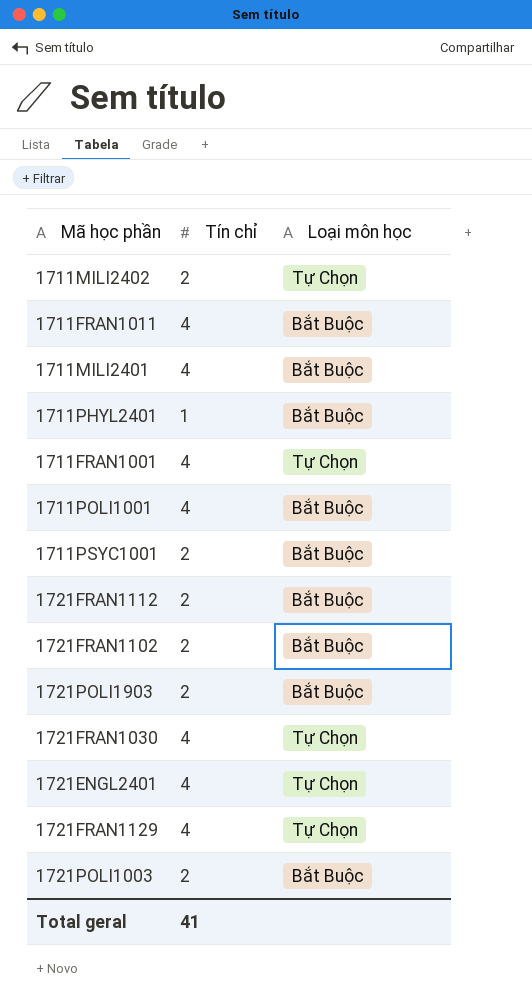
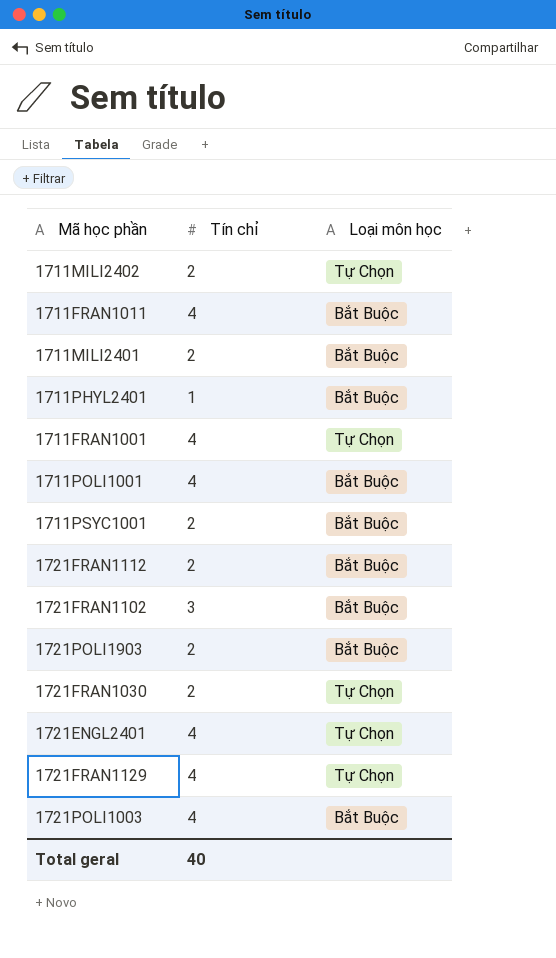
1711MILI2401 | Tín chỉ: 4 -> 2
1721FRAN1102 | Tín chỉ: 2 -> 3
1721FRAN1030 | Tín chỉ: 4 -> 2
1721POLI1003 | Tín chỉ: 2 -> 4
Total geral | Tín chỉ: 41 -> 40

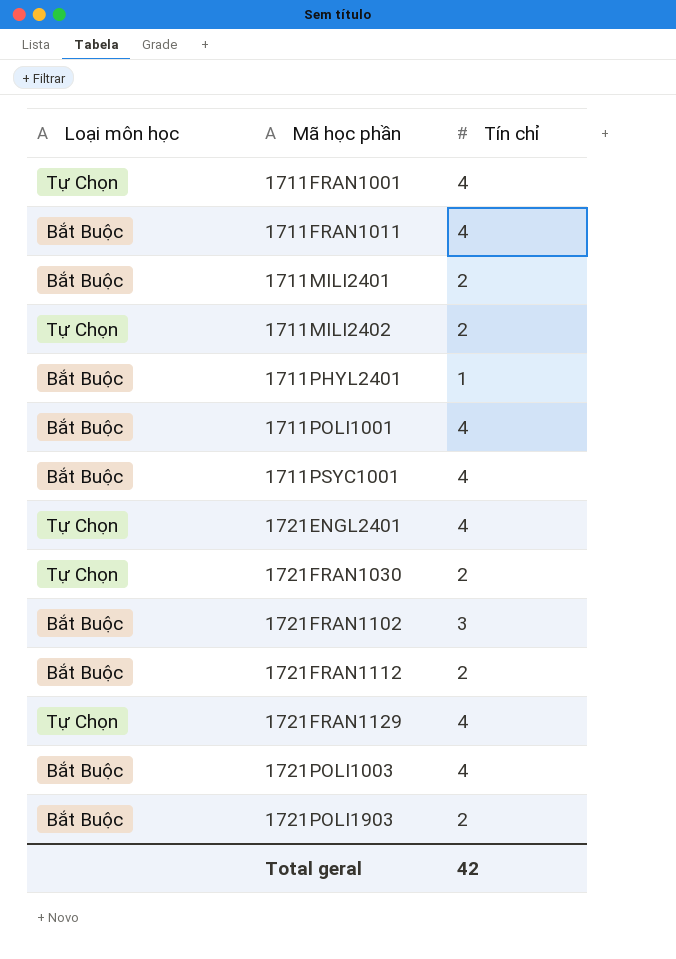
row order: none -> Mã học phần ascending
column Loại môn học | position: 3 -> 1
1711PSYC1001 | Tín chỉ: 2 -> 4
Total geral | Tín chỉ: 40 -> 42

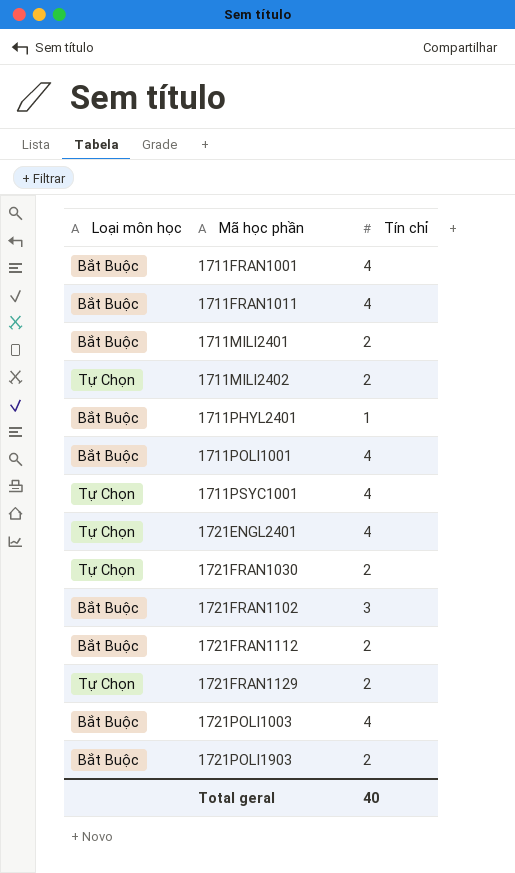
1711FRAN1001 | Loại môn học: Tự Chọn -> Bắt Buộc
1711PSYC1001 | Loại môn học: Bắt Buộc -> Tự Chọn
1721FRAN1129 | Tín chỉ: 4 -> 2
Total geral | Tín chỉ: 42 -> 40

